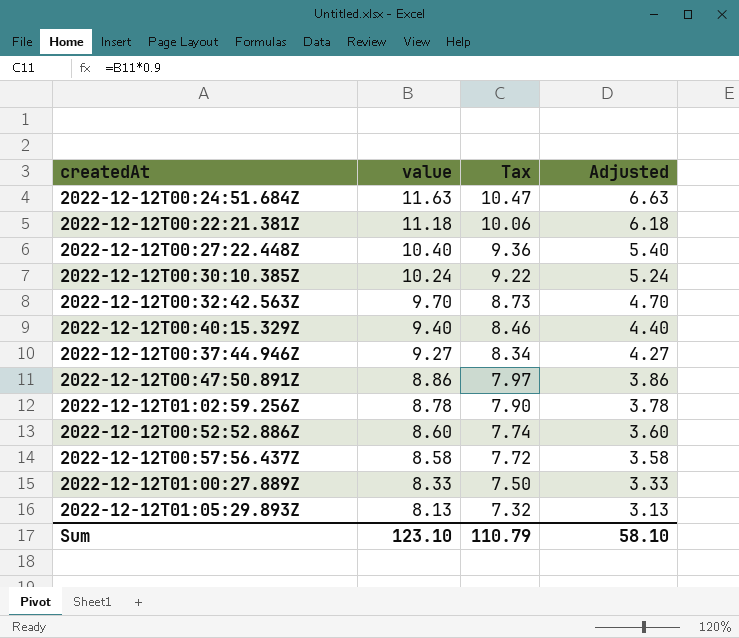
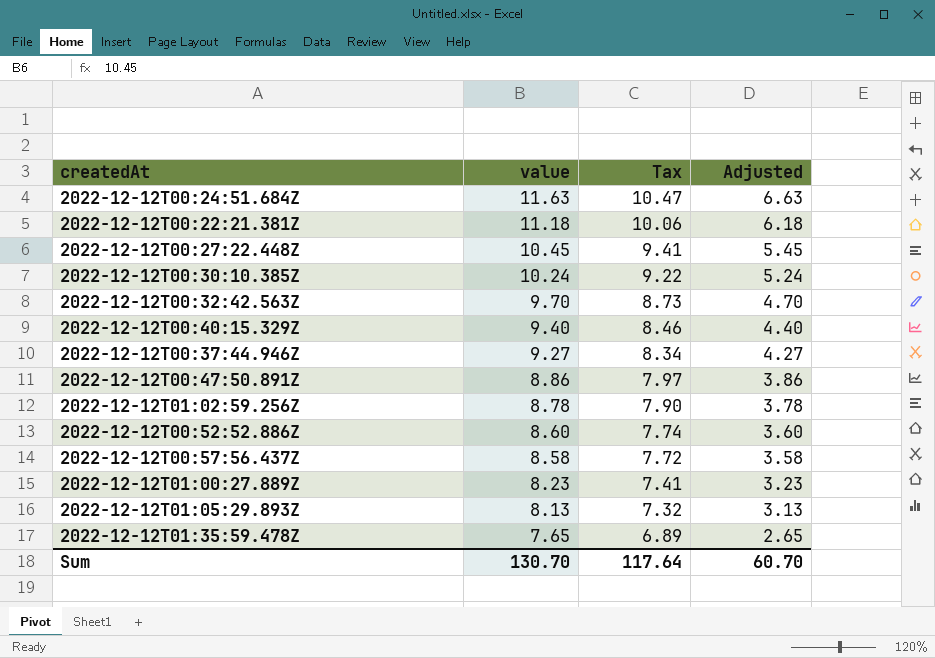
2022-12-12T00:27:22.448Z | value: 10.40 -> 10.45
2022-12-12T00:27:22.448Z | Tax: 9.36 -> 9.41
2022-12-12T00:27:22.448Z | Adjusted: 5.40 -> 5.45
2022-12-12T01:00:27.889Z | value: 8.33 -> 8.23
2022-12-12T01:00:27.889Z | Tax: 7.50 -> 7.41
2022-12-12T01:00:27.889Z | Adjusted: 3.33 -> 3.23
row 2022-12-12T01:35:59.478Z: none -> 7.65 | 6.89 | 2.65
Sum | value: 123.10 -> 130.70
Sum | Tax: 110.79 -> 117.64
Sum | Adjusted: 58.10 -> 60.70

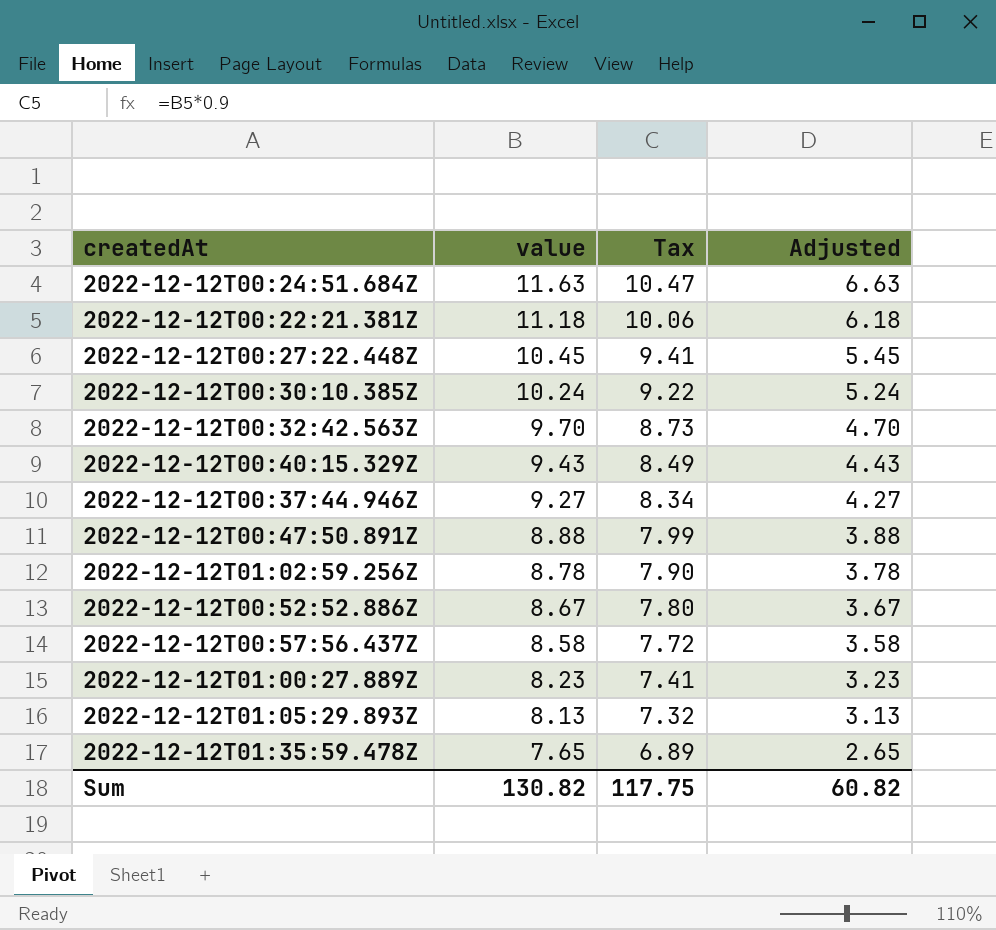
2022-12-12T00:40:15.329Z | value: 9.40 -> 9.43
2022-12-12T00:40:15.329Z | Tax: 8.46 -> 8.49
2022-12-12T00:40:15.329Z | Adjusted: 4.40 -> 4.43
2022-12-12T00:47:50.891Z | value: 8.86 -> 8.88
2022-12-12T00:47:50.891Z | Tax: 7.97 -> 7.99
2022-12-12T00:47:50.891Z | Adjusted: 3.86 -> 3.88
2022-12-12T00:52:52.886Z | value: 8.60 -> 8.67
2022-12-12T00:52:52.886Z | Tax: 7.74 -> 7.80
2022-12-12T00:52:52.886Z | Adjusted: 3.60 -> 3.67
Sum | value: 130.70 -> 130.82
Sum | Tax: 117.64 -> 117.75
Sum | Adjusted: 60.70 -> 60.82

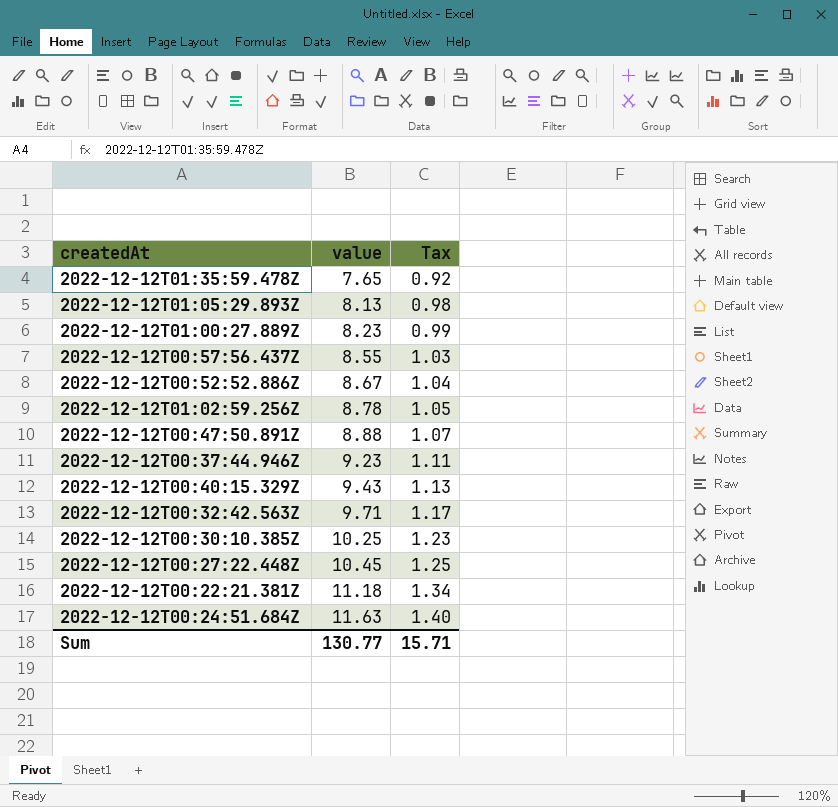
row order: value descending -> value ascending
column Adjusted | formula: [value] - 5 -> none
column Tax | formula: [value] * 0.9 -> [value] * 0.12
2022-12-12T00:57:56.437Z | value: 8.58 -> 8.55
2022-12-12T00:37:44.946Z | value: 9.27 -> 9.23
2022-12-12T00:32:42.563Z | value: 9.70 -> 9.71
2022-12-12T00:30:10.385Z | value: 10.24 -> 10.25
Sum | value: 130.82 -> 130.77
Sum | Tax: 117.75 -> 15.71

